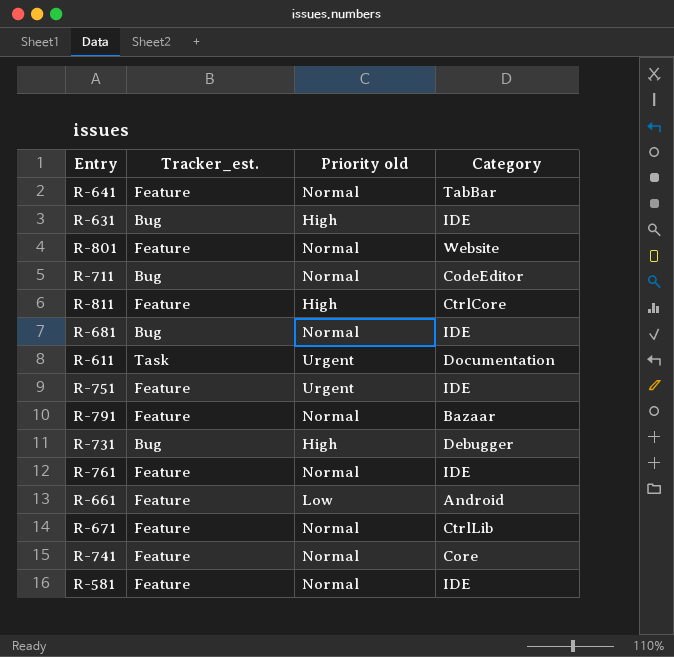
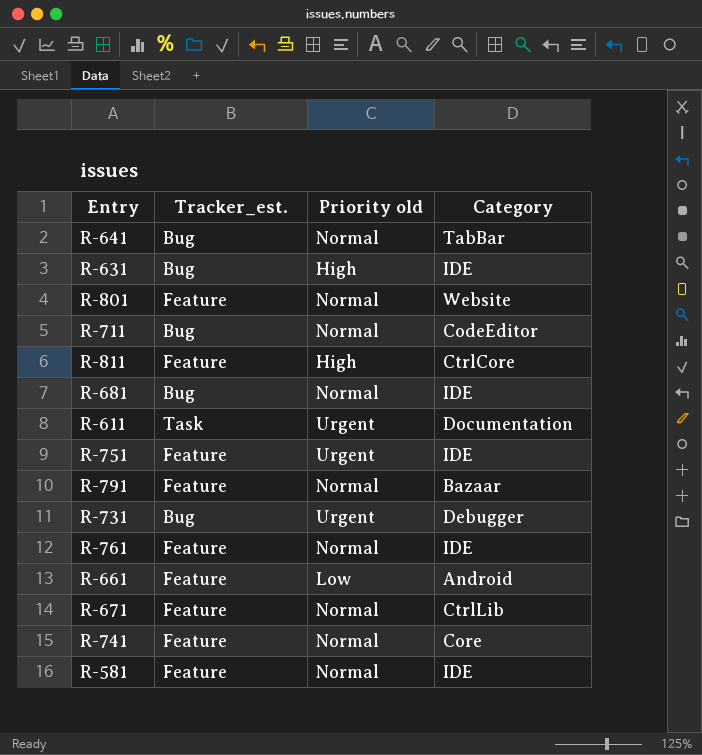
R-641 | Tracker_est.: Feature -> Bug
R-731 | Priority old: High -> Urgent

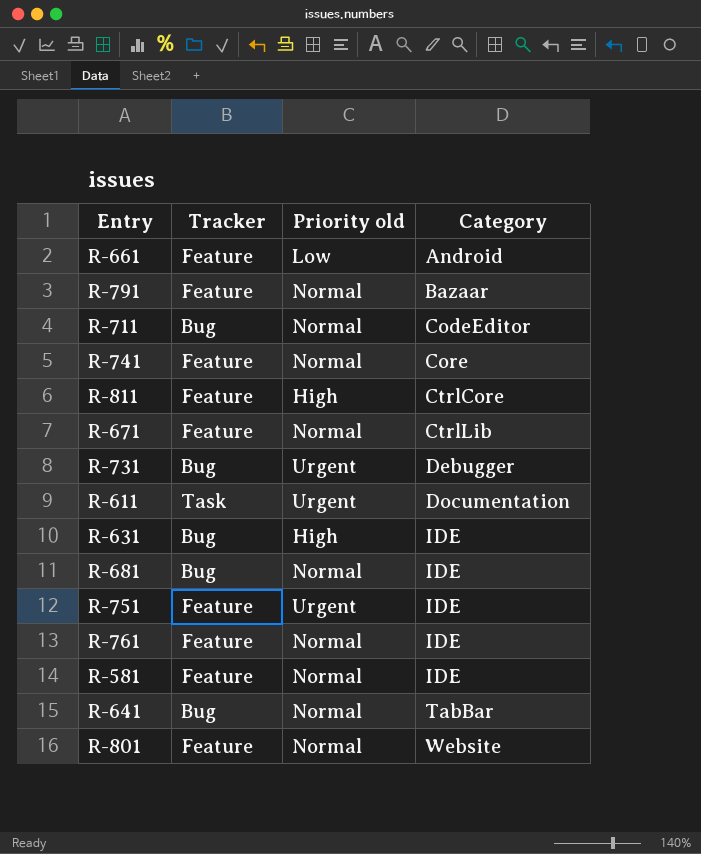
row order: none -> Category ascending
column name: Tracker_est. -> Tracker

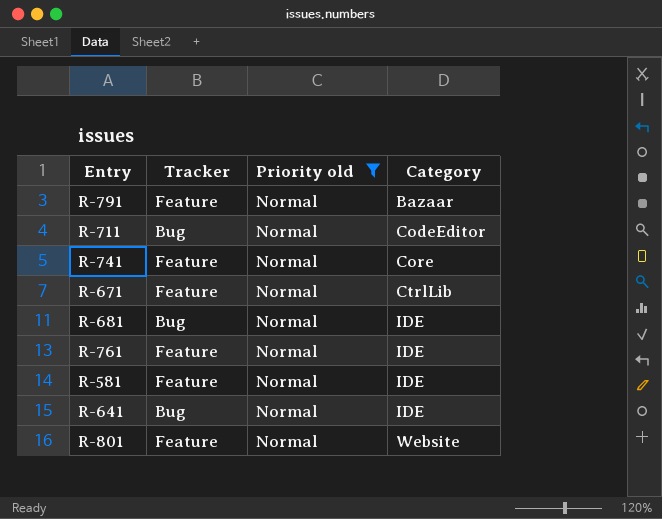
filter: none -> Priority old = Normal
R-641 | Category: TabBar -> IDE

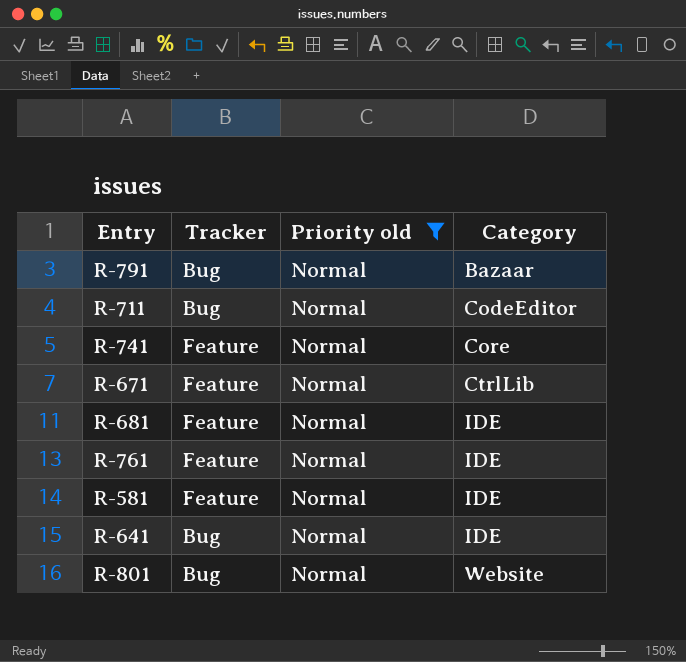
R-791 | Tracker: Feature -> Bug
R-681 | Tracker: Bug -> Feature
R-801 | Tracker: Feature -> Bug

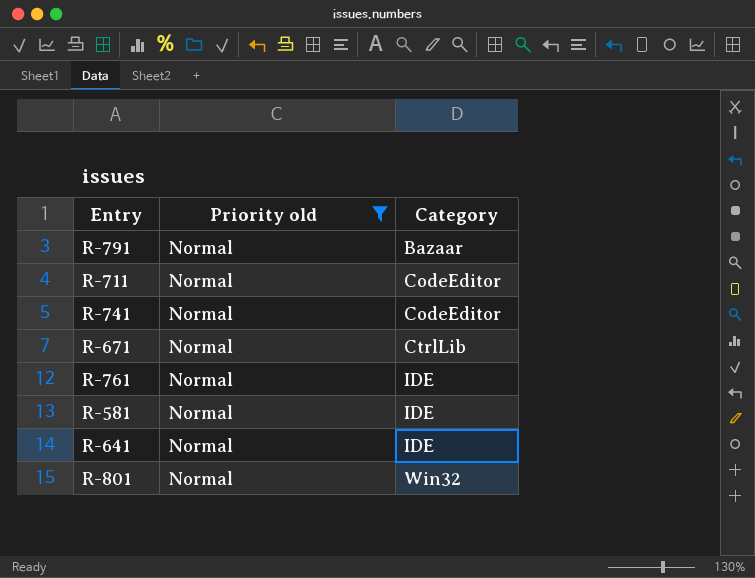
column Tracker | position: 2 -> none
row R-681: Feature | Normal | IDE -> none
R-741 | Category: Core -> CodeEditor
R-801 | Category: Website -> Win32

